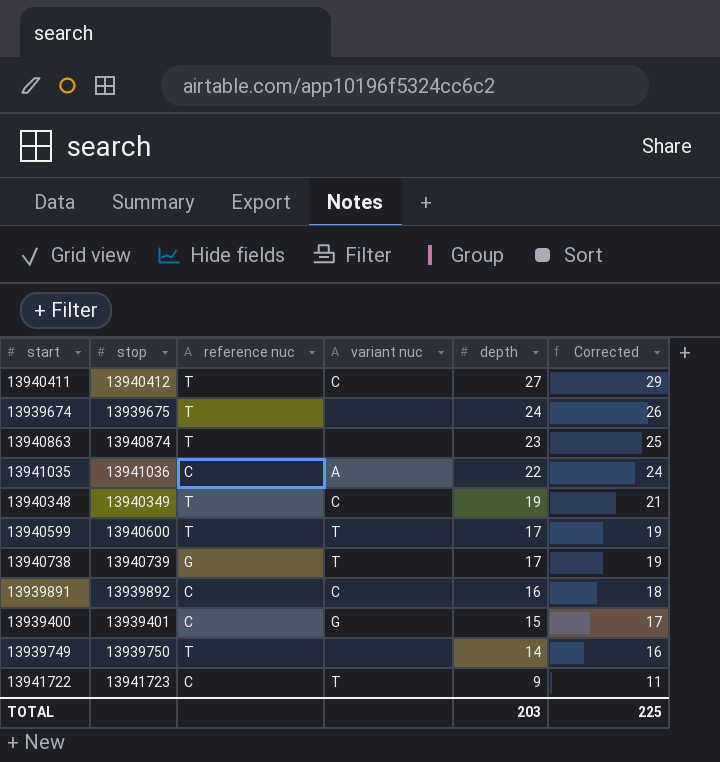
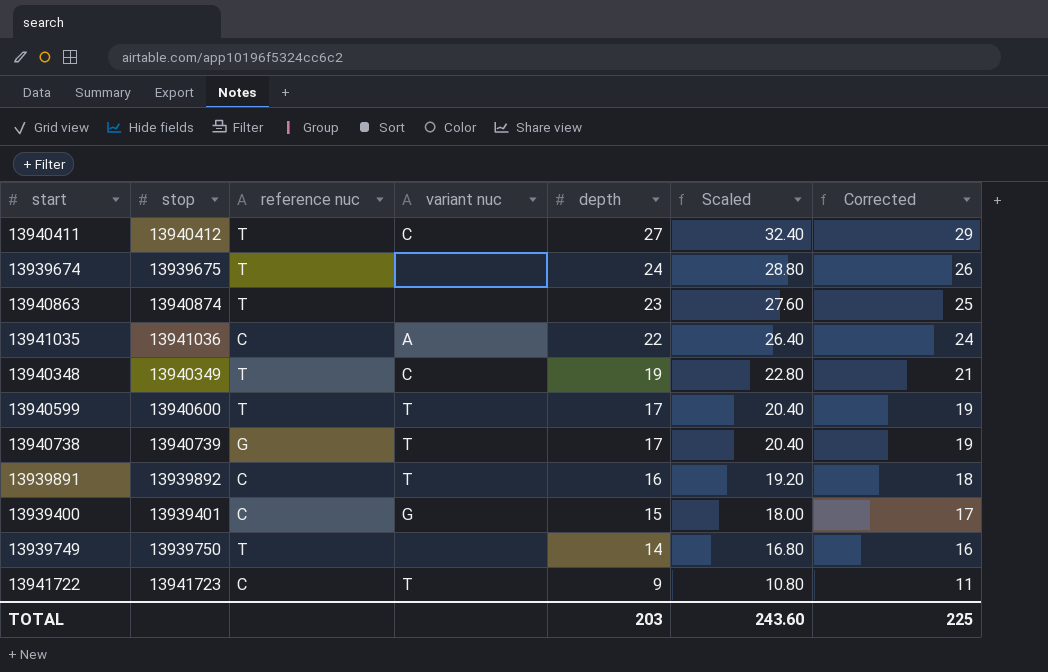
column Scaled | formula: none -> [depth] * 1.2
13939891 | variant nuc: C -> T

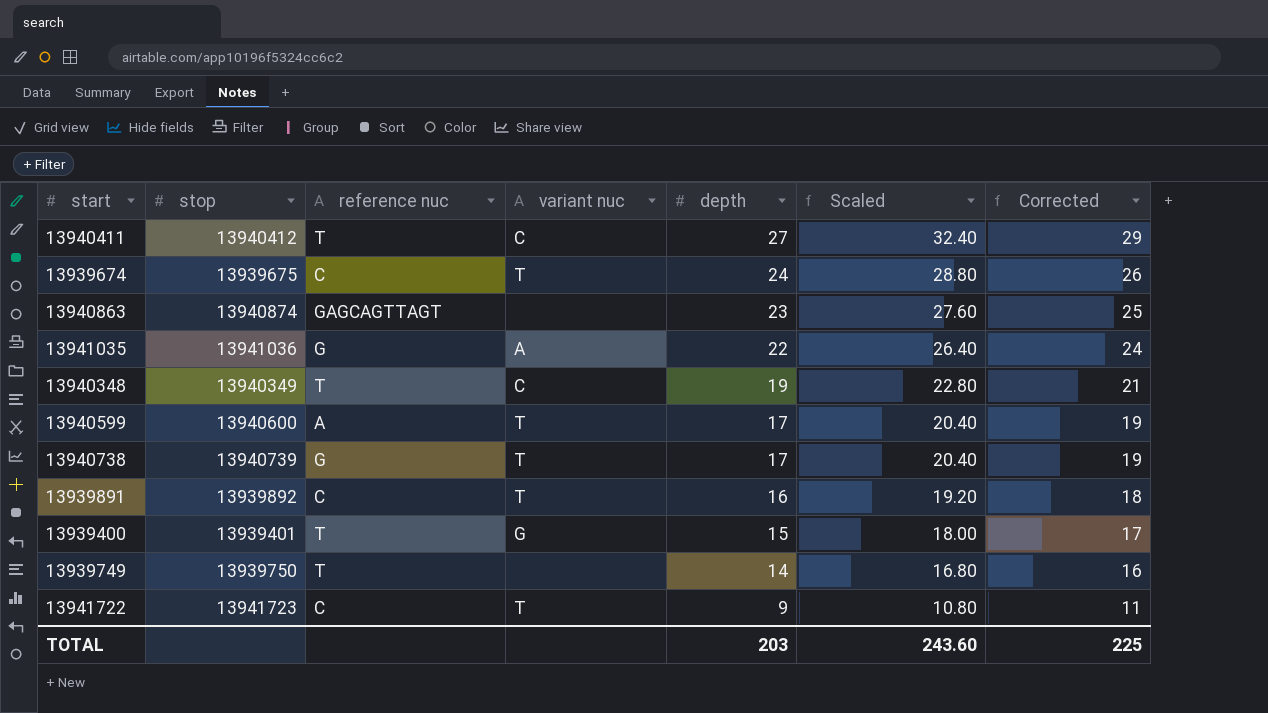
13939674 | reference nuc: T -> C
13939674 | variant nuc: none -> T
13940863 | reference nuc: T -> GAGCAGTTAGT
13941035 | reference nuc: C -> G
13940599 | reference nuc: T -> A
13939400 | reference nuc: C -> T

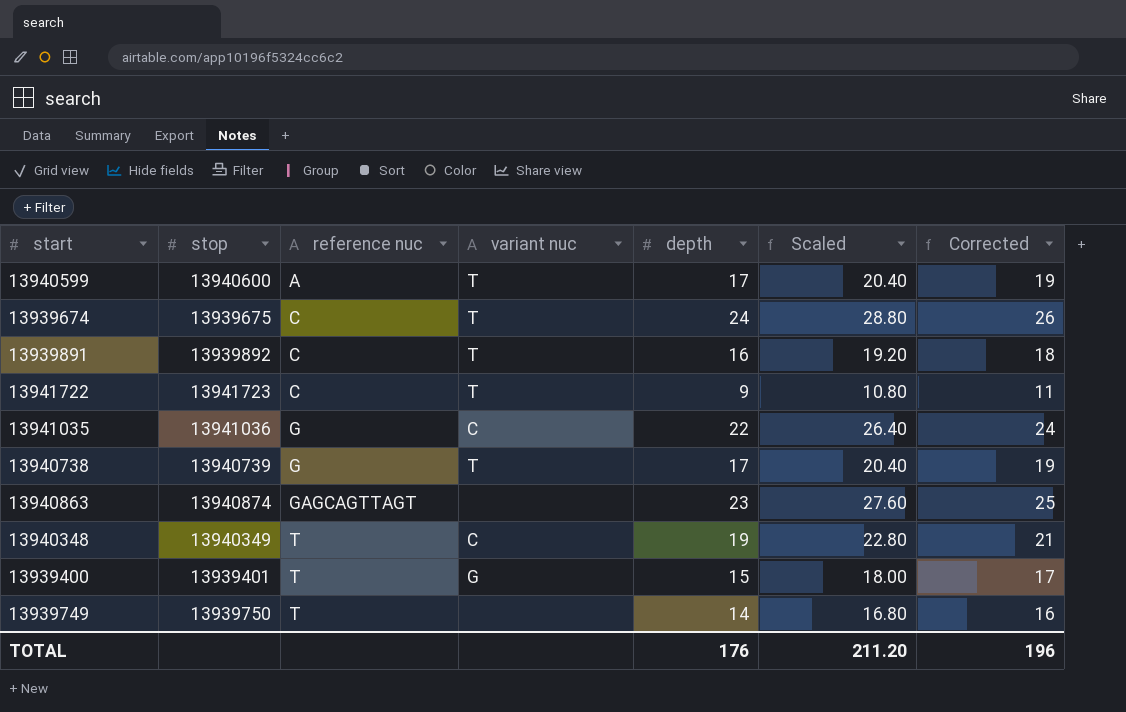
row order: depth descending -> reference nuc ascending
row 13940411: 13940412 | T | C | 27 | 32.40 | 29 -> none
13941035 | variant nuc: A -> C
TOTAL | depth: 203 -> 176
TOTAL | Scaled: 243.60 -> 211.20
TOTAL | Corrected: 225 -> 196

